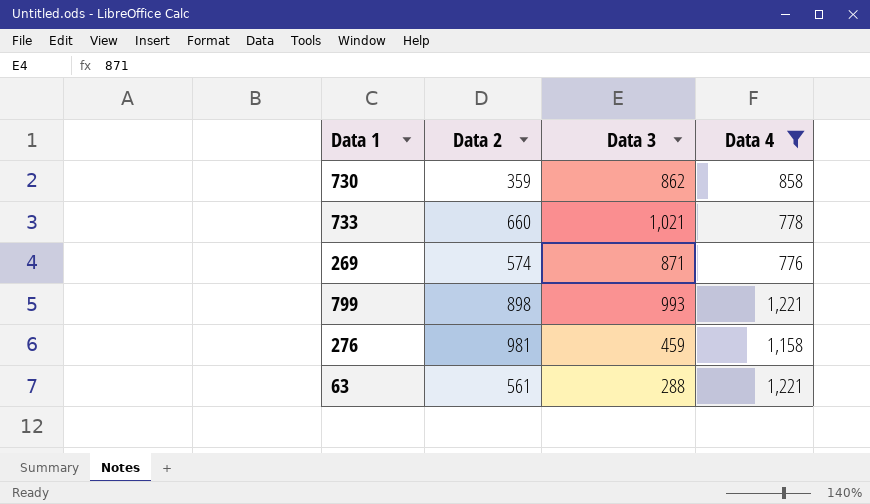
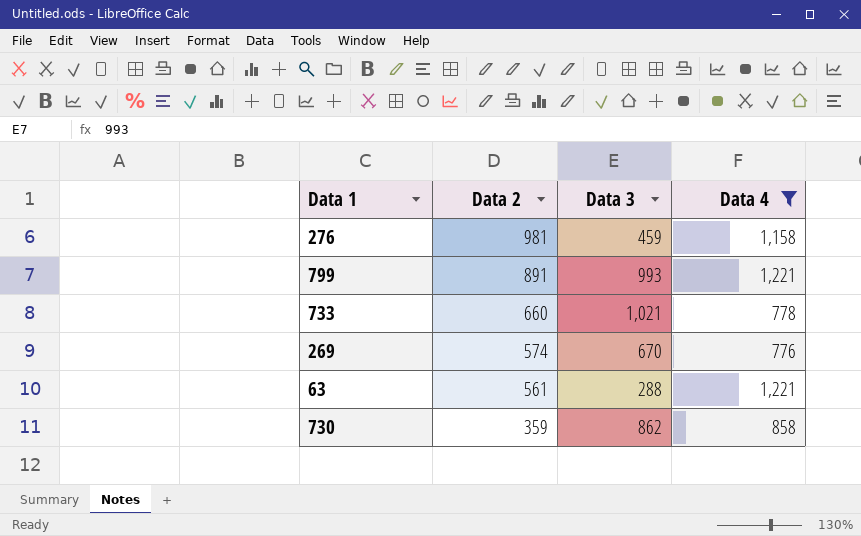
row order: none -> Data 2 descending
799 | Data 2: 898 -> 891
269 | Data 3: 871 -> 670

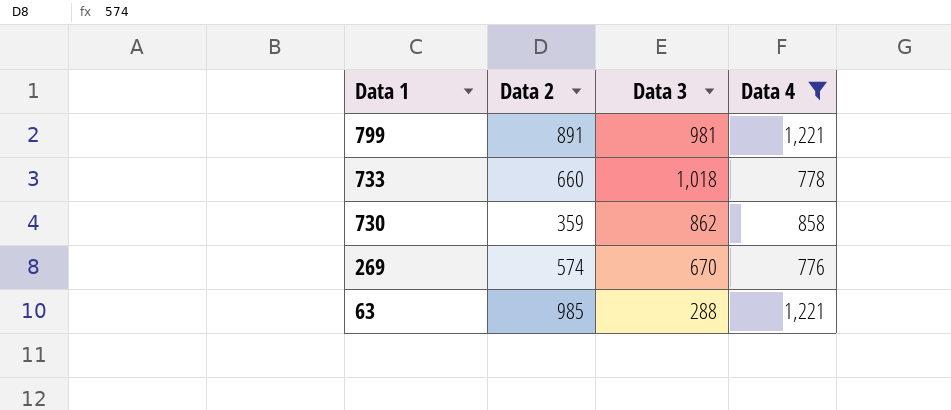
row order: Data 2 descending -> Data 1 descending
row 276: 981 | 459 | 1,158 -> none
799 | Data 3: 993 -> 981
733 | Data 3: 1,021 -> 1,018
63 | Data 2: 561 -> 985

